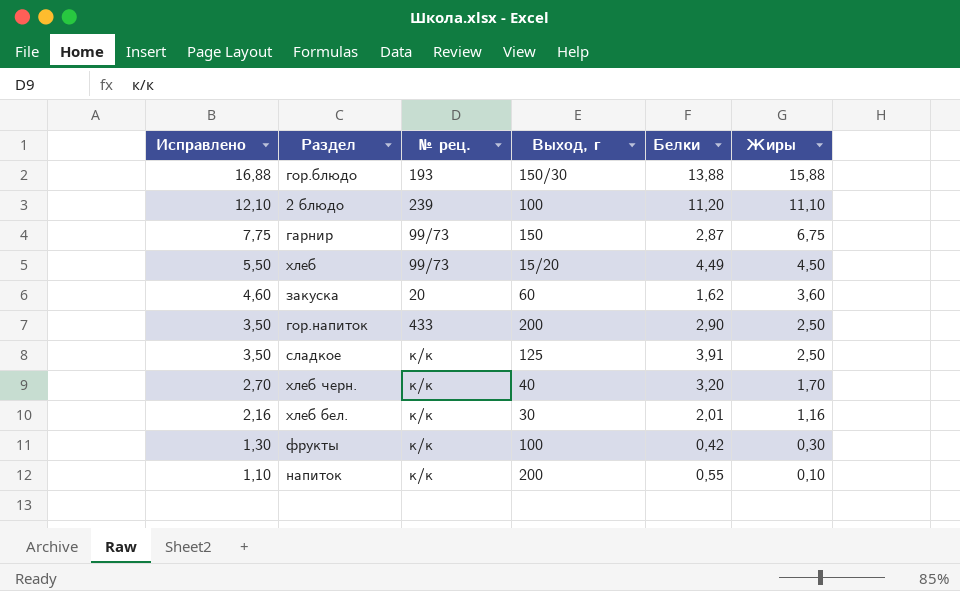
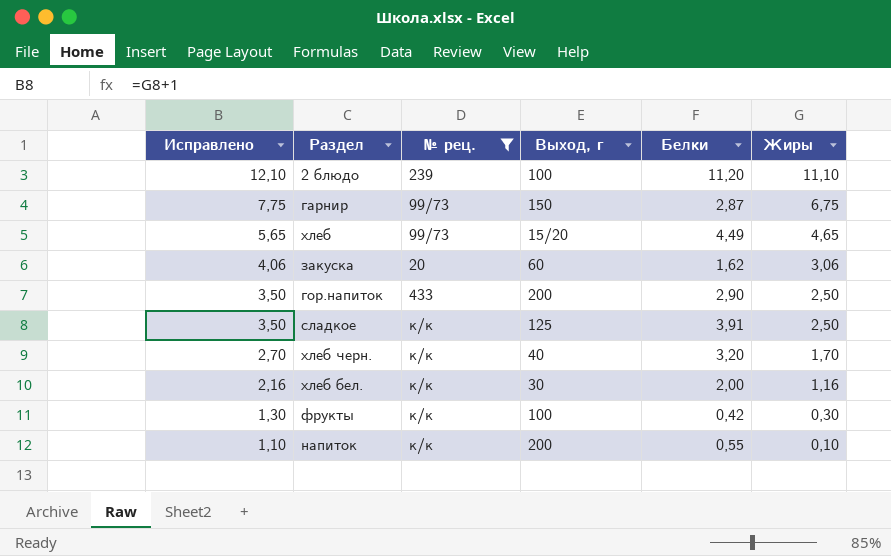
filter: none -> № рец. != 193
хлеб | Исправлено: 5,50 -> 5,65
хлеб | Жиры: 4,50 -> 4,65
закуска | Исправлено: 4,60 -> 4,06
закуска | Жиры: 3,60 -> 3,06
хлеб бел. | Белки: 2,01 -> 2,00

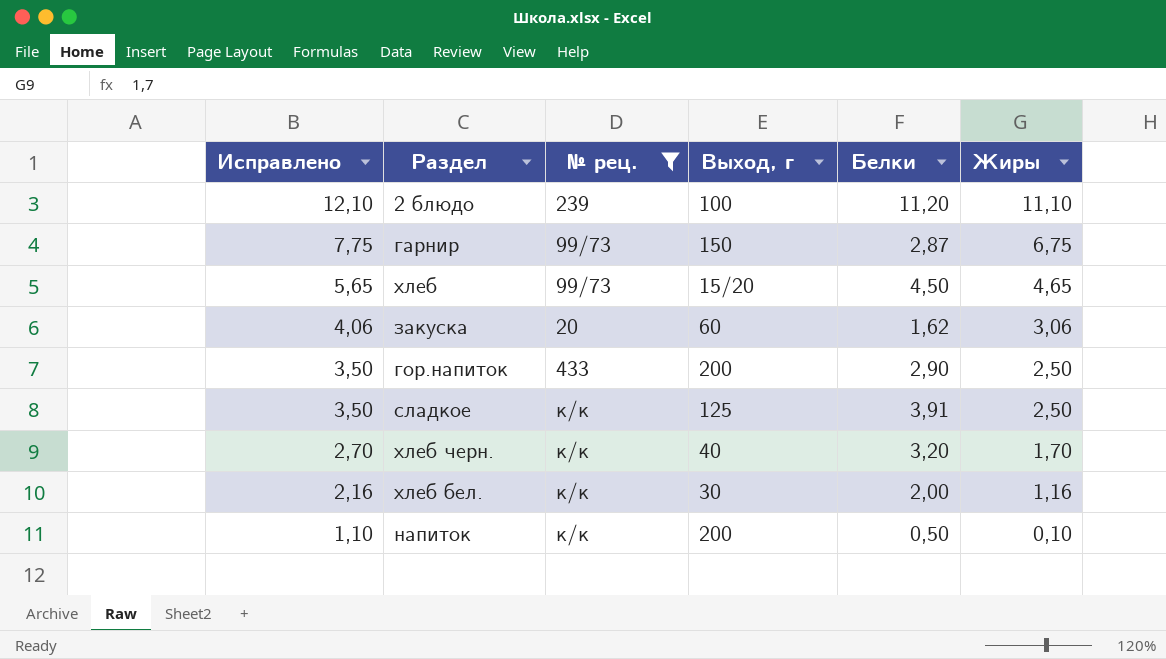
row фрукты: 1,30 | к/к | 100 | 0,42 | 0,30 -> none
хлеб | Белки: 4,49 -> 4,50
напиток | Белки: 0,55 -> 0,50

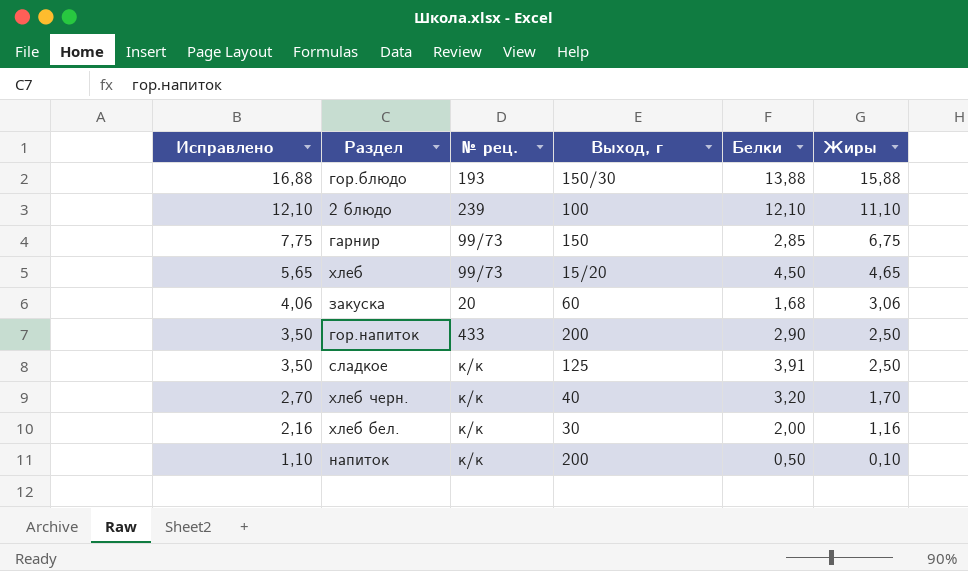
filter: № рец. != 193 -> none
2 блюдо | Белки: 11,20 -> 12,10
гарнир | Белки: 2,87 -> 2,85
закуска | Белки: 1,62 -> 1,68

